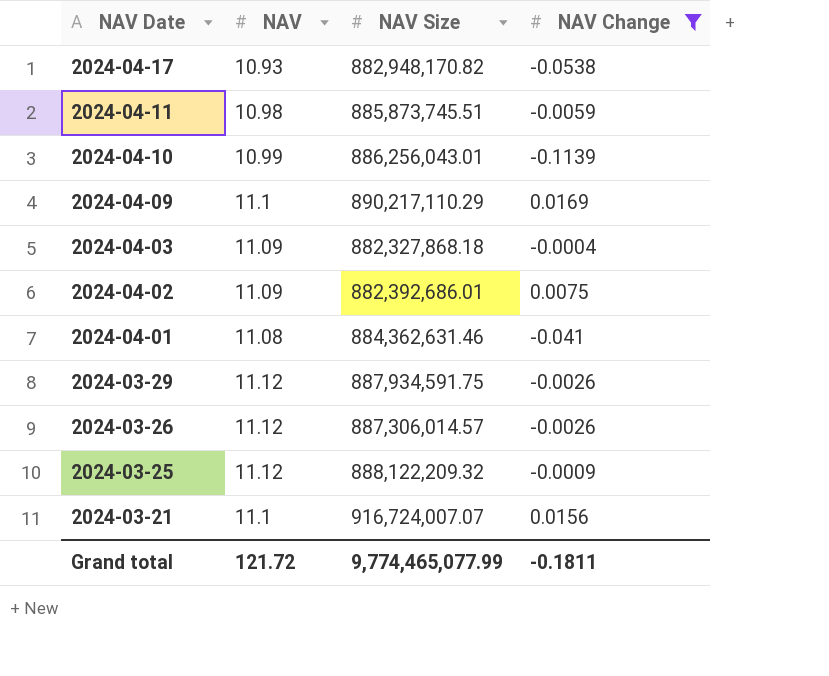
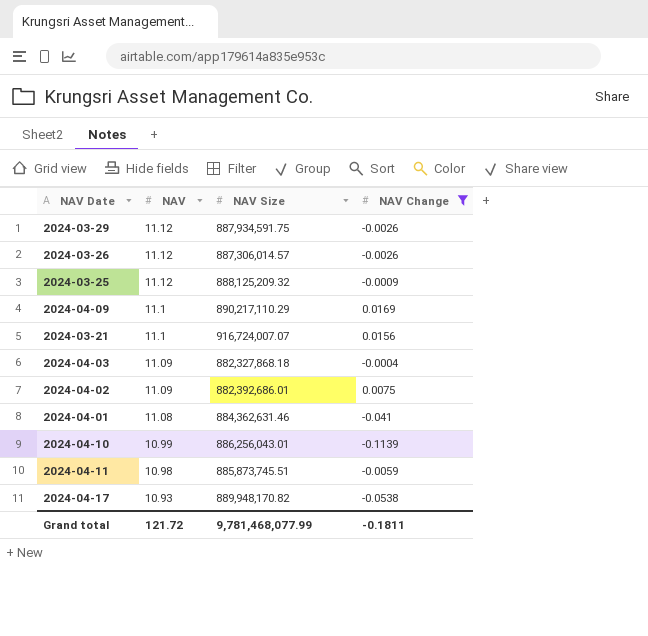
row order: NAV Date descending -> NAV descending
2024-03-25 | NAV Size: 888,122,209.32 -> 888,125,209.32
2024-04-17 | NAV Size: 882,948,170.82 -> 889,948,170.82
Grand total | NAV Size: 9,774,465,077.99 -> 9,781,468,077.99

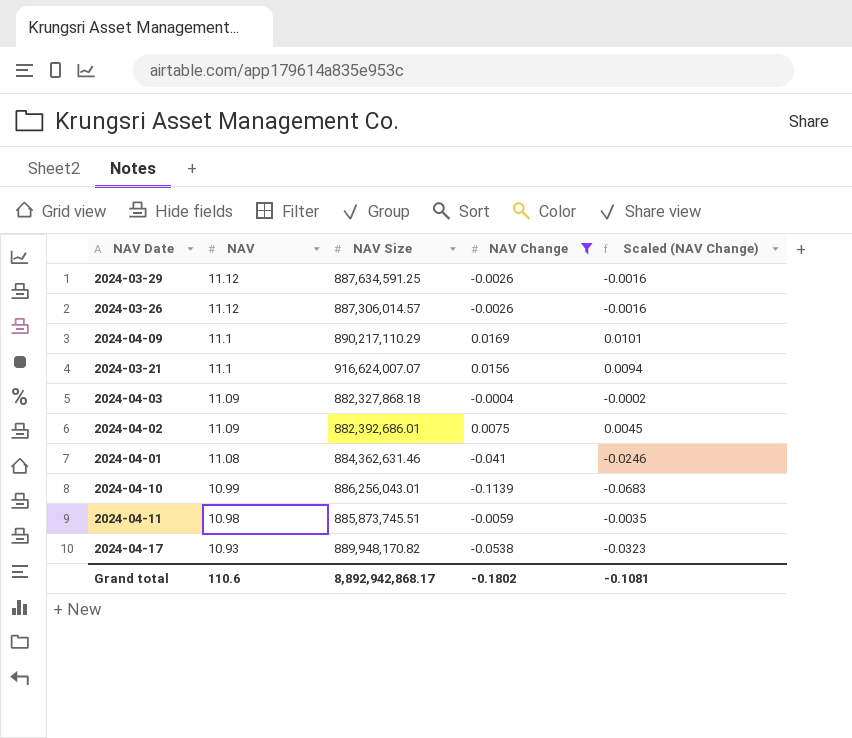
column Scaled (NAV Change) | formula: none -> [NAV Change] * 0.6
row 2024-03-25: 11.12 | 888,125,209.32 | -0.0009 -> none
2024-03-29 | NAV Size: 887,934,591.75 -> 887,634,591.25
2024-03-21 | NAV Size: 916,724,007.07 -> 916,624,007.07
Grand total | NAV: 121.72 -> 110.6
Grand total | NAV Size: 9,781,468,077.99 -> 8,892,942,868.17
Grand total | NAV Change: -0.1811 -> -0.1802

